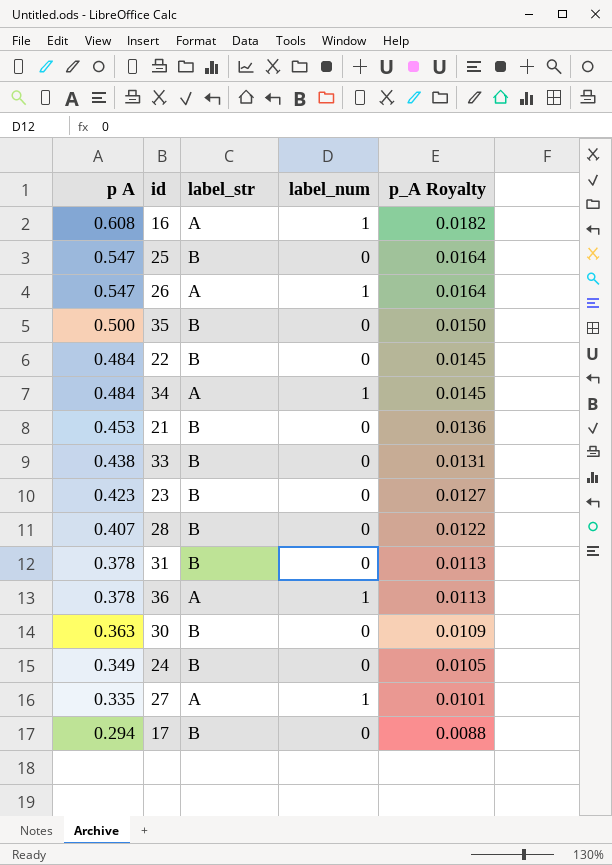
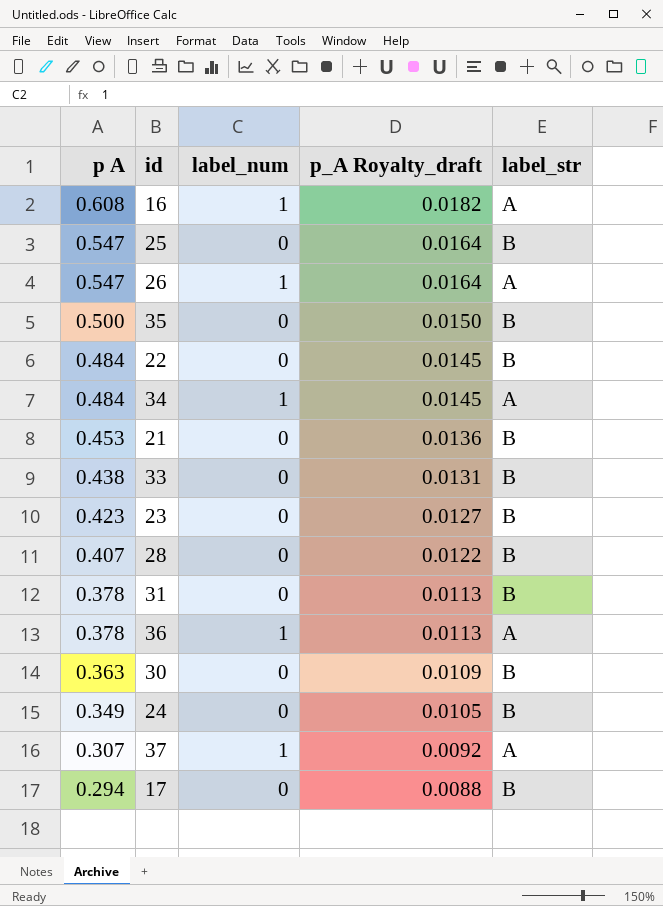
column name: p_A Royalty -> p_A Royalty_draft
column label_str | position: 3 -> 5
row 27: 0.335 | A | 1 | 0.0101 -> none
row 37: none -> 0.307 | 1 | 0.0092 | A

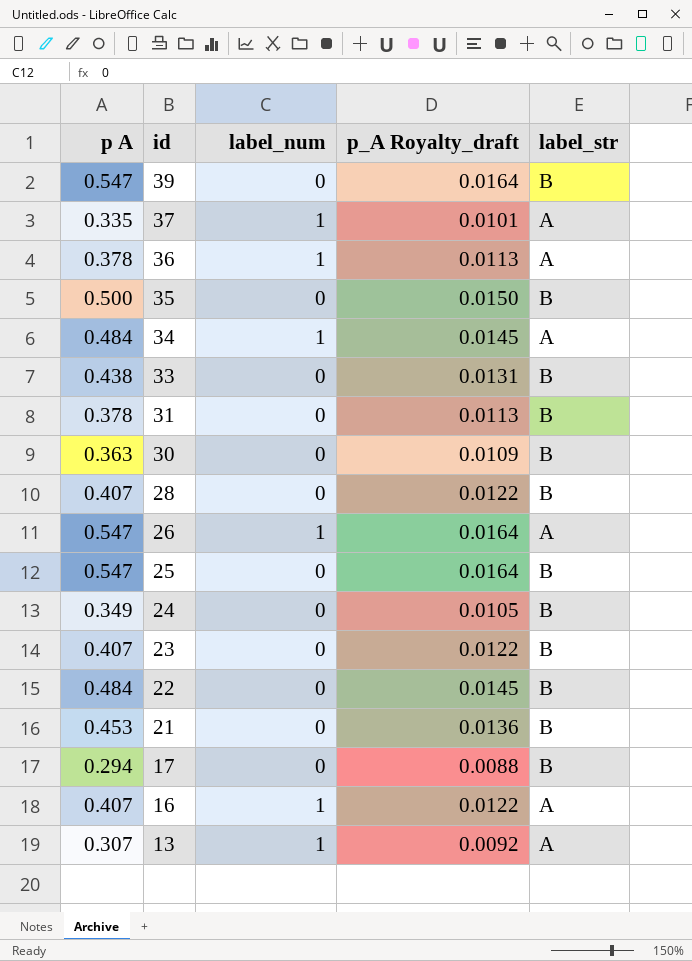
row order: p A descending -> id descending
row 39: none -> 0.547 | 0 | 0.0164 | B
37 | p A: 0.307 -> 0.335
37 | p_A Royalty_draft: 0.0092 -> 0.0101
23 | p A: 0.423 -> 0.407
23 | p_A Royalty_draft: 0.0127 -> 0.0122
16 | p A: 0.608 -> 0.407
16 | p_A Royalty_draft: 0.0182 -> 0.0122
row 13: none -> 0.307 | 1 | 0.0092 | A

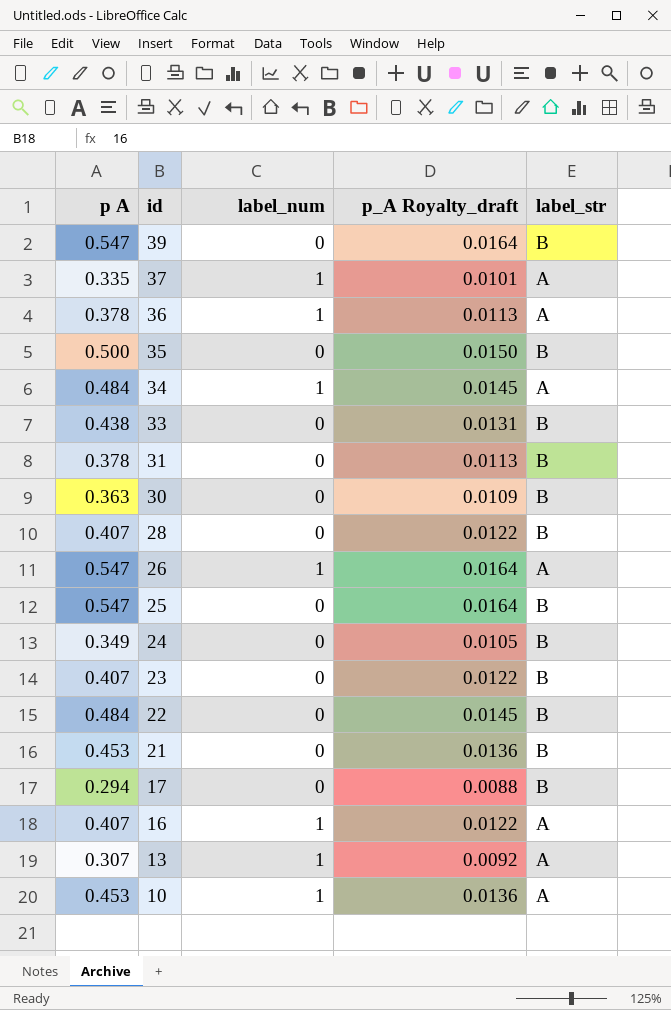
row 10: none -> 0.453 | 1 | 0.0136 | A

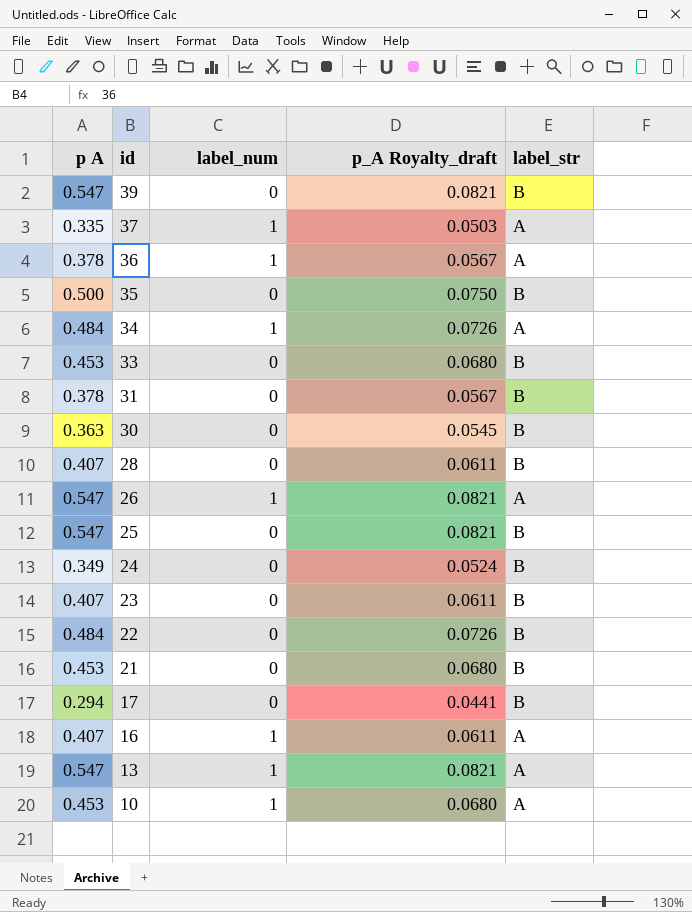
column p_A Royalty_draft | formula: [p A] * 0.03 -> [p A] * 0.15
33 | p A: 0.438 -> 0.453
13 | p A: 0.307 -> 0.547

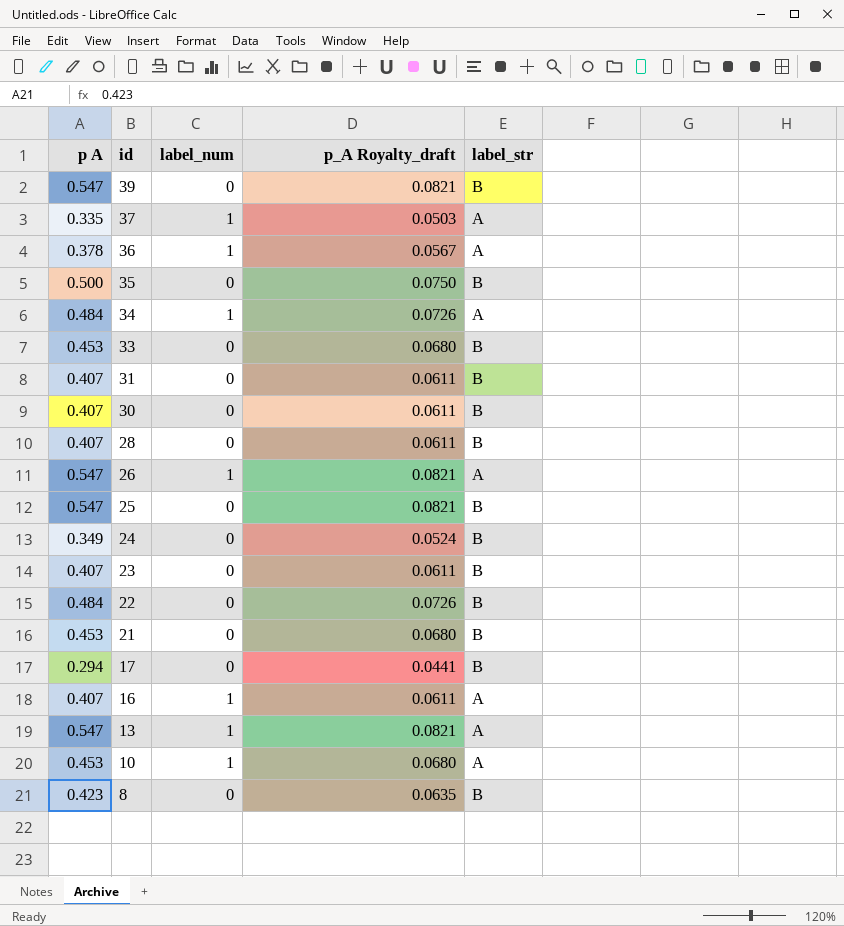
31 | p A: 0.378 -> 0.407
31 | p_A Royalty_draft: 0.0567 -> 0.0611
30 | p A: 0.363 -> 0.407
30 | p_A Royalty_draft: 0.0545 -> 0.0611
row 8: none -> 0.423 | 0 | 0.0635 | B

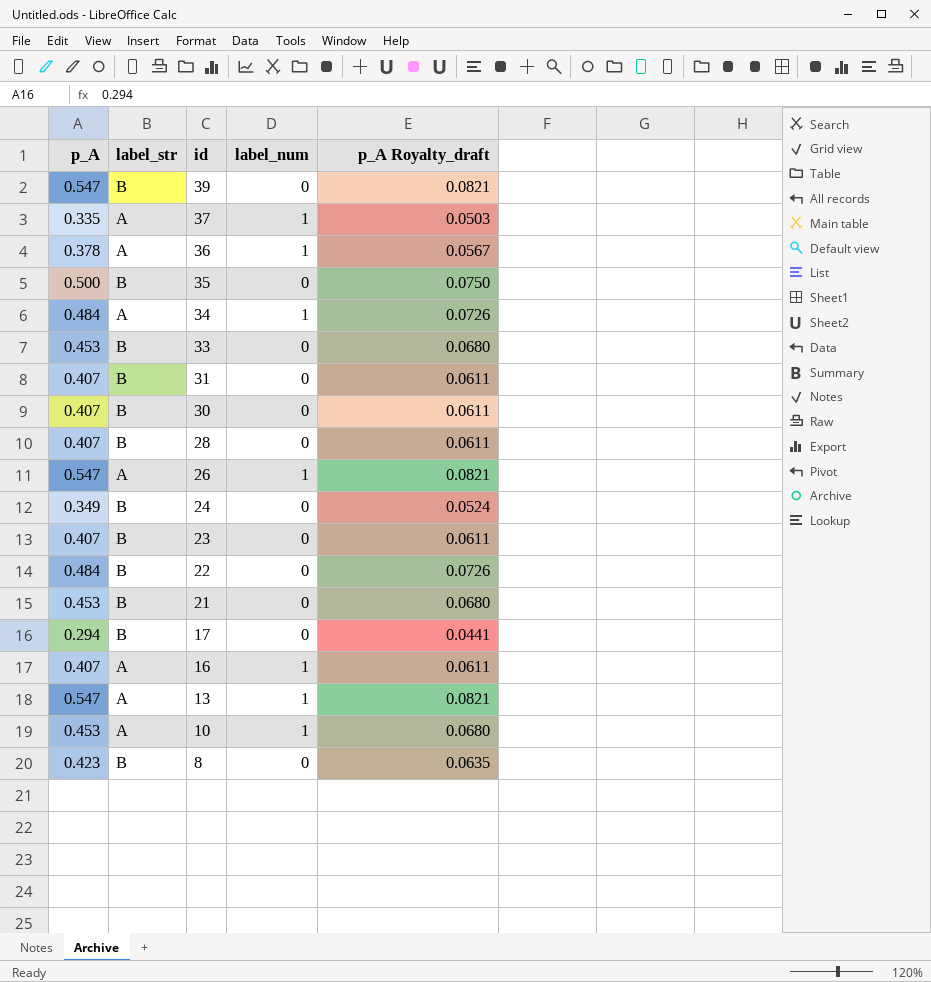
column name: p A -> p_A
column label_str | position: 5 -> 2
row 25: 0.547 | 0 | 0.0821 | B -> none

